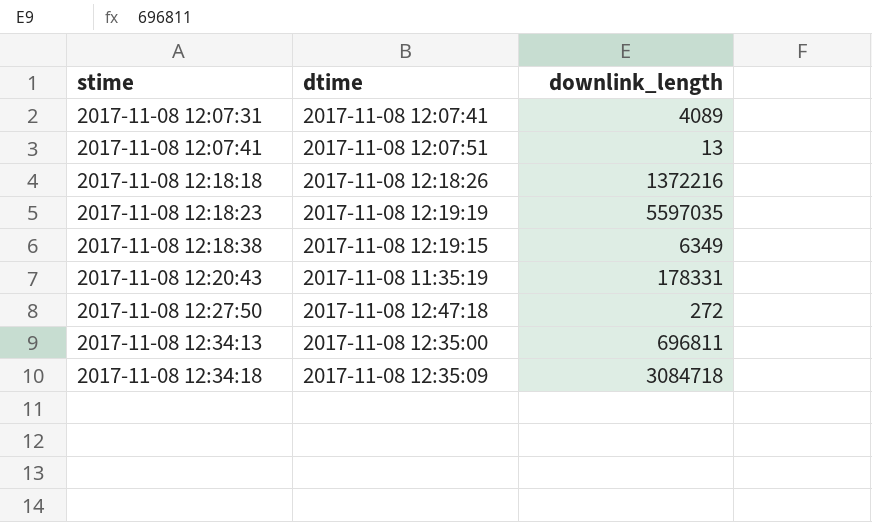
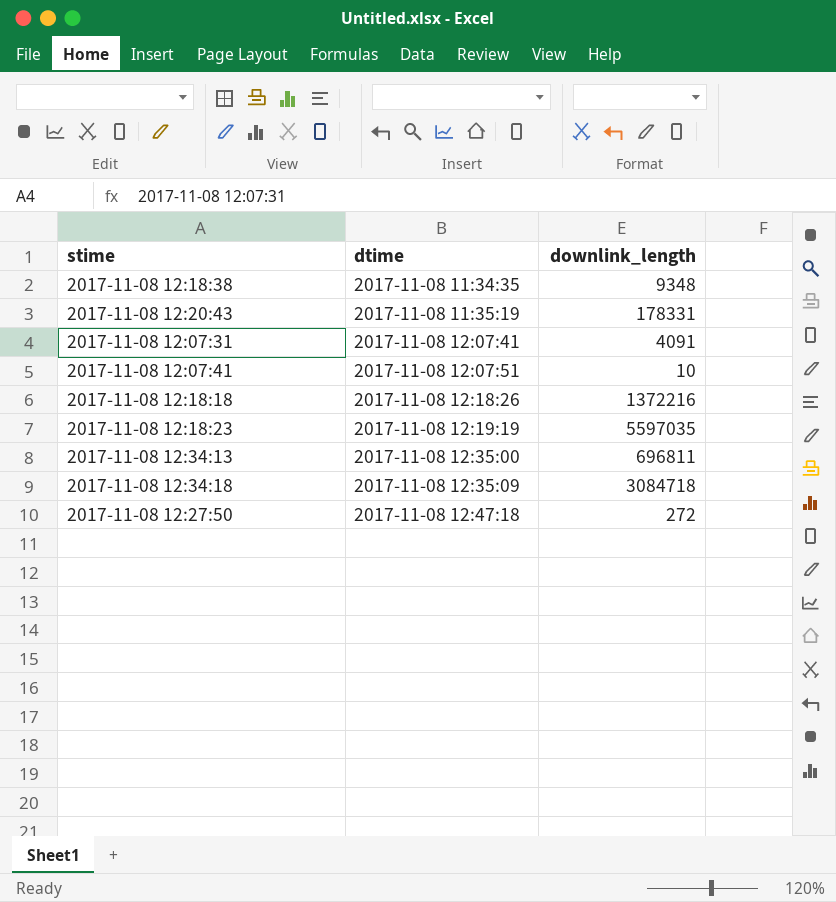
row order: stime ascending -> dtime ascending
2017-11-08 12:18:38 | dtime: 2017-11-08 12:19:15 -> 2017-11-08 11:34:35
2017-11-08 12:18:38 | downlink_length: 6349 -> 9348
2017-11-08 12:07:31 | downlink_length: 4089 -> 4091
2017-11-08 12:07:41 | downlink_length: 13 -> 10

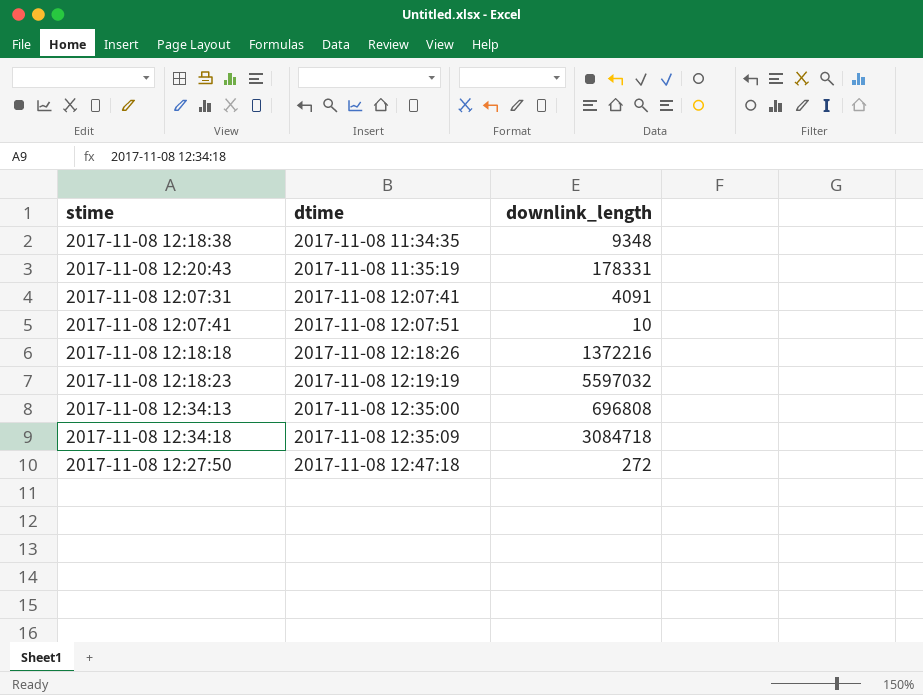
2017-11-08 12:18:23 | downlink_length: 5597035 -> 5597032
2017-11-08 12:34:13 | downlink_length: 696811 -> 696808

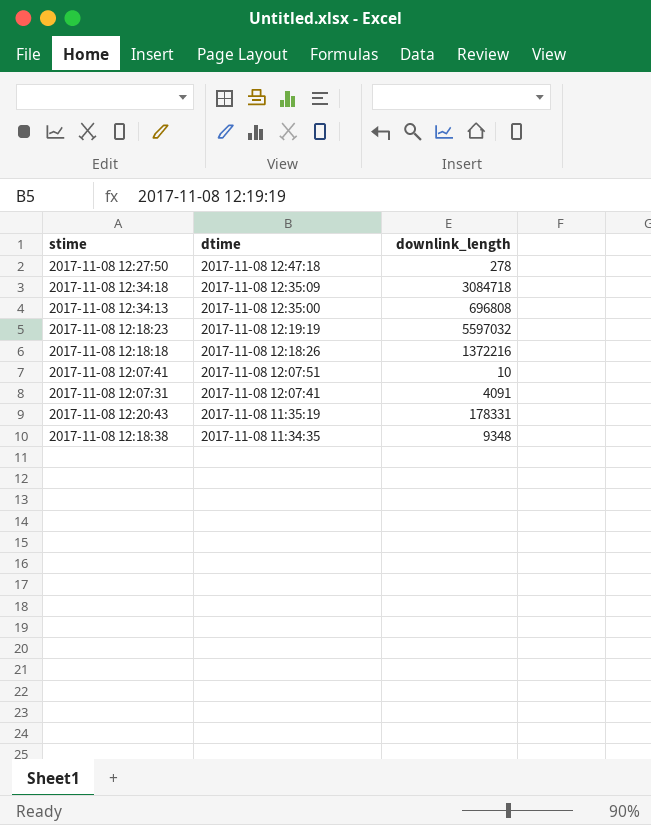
row order: dtime ascending -> dtime descending
2017-11-08 12:27:50 | downlink_length: 272 -> 278

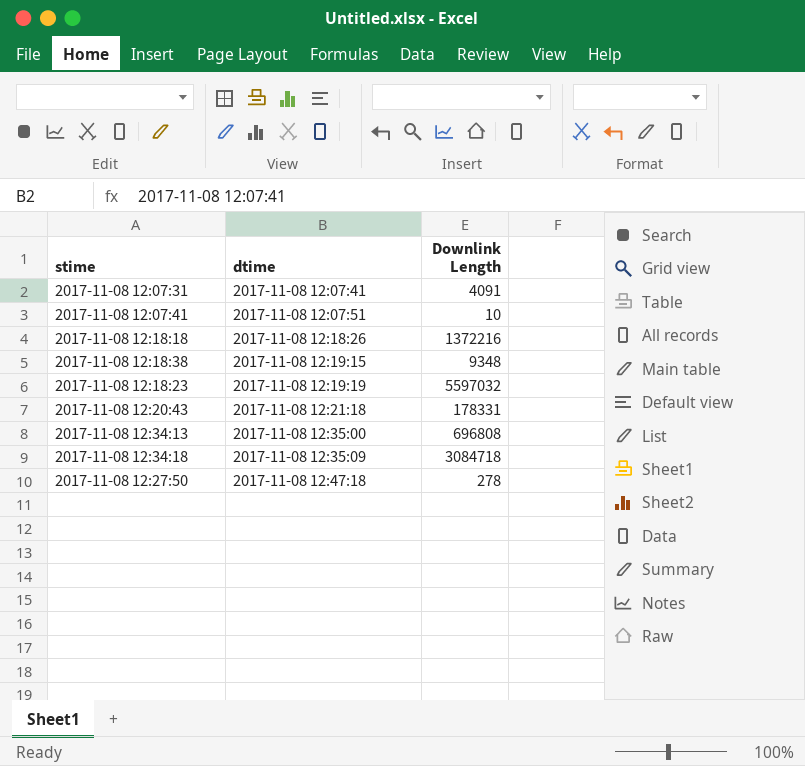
row order: dtime descending -> dtime ascending
column name: downlink_length -> Downlink Length
2017-11-08 12:18:38 | dtime: 2017-11-08 11:34:35 -> 2017-11-08 12:19:15
2017-11-08 12:20:43 | dtime: 2017-11-08 11:35:19 -> 2017-11-08 12:21:18

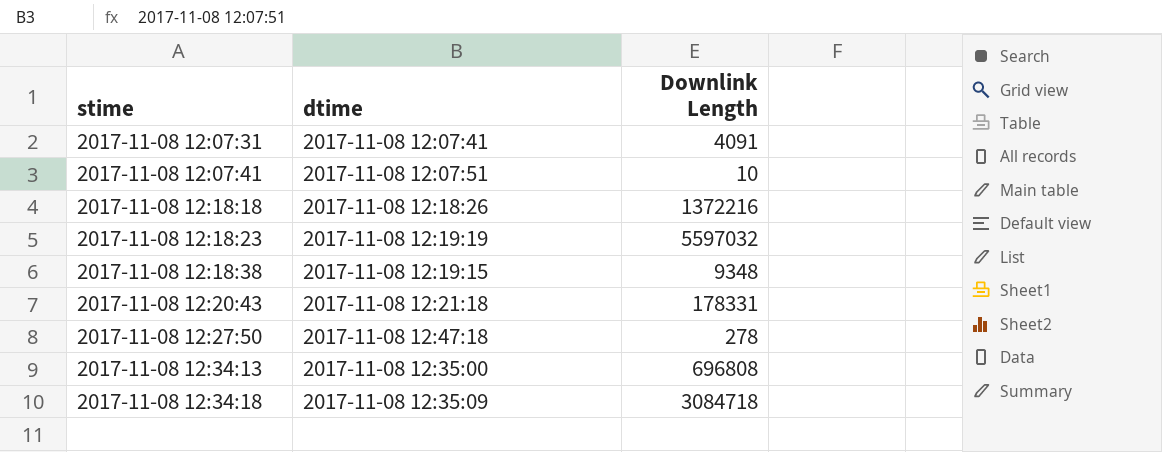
row order: dtime ascending -> stime ascending

